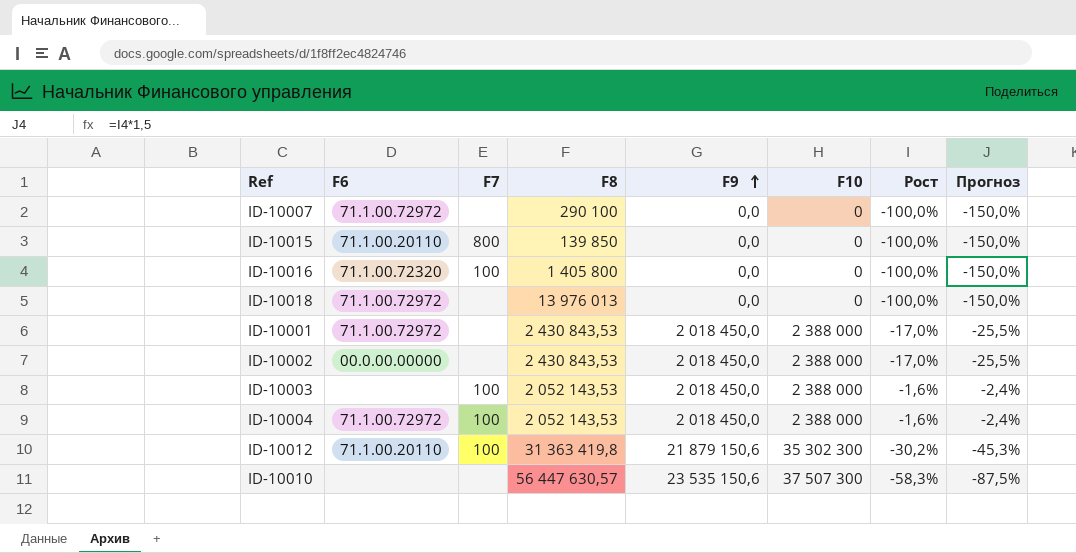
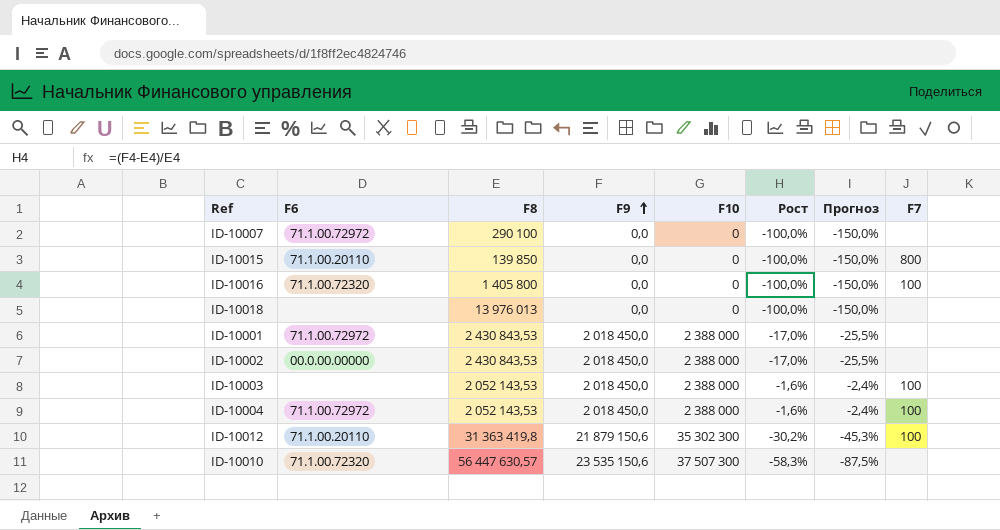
column F7 | position: 3 -> 8
ID-10018 | F6: 71.1.00.72972 -> none
ID-10010 | F6: none -> 71.1.00.72320

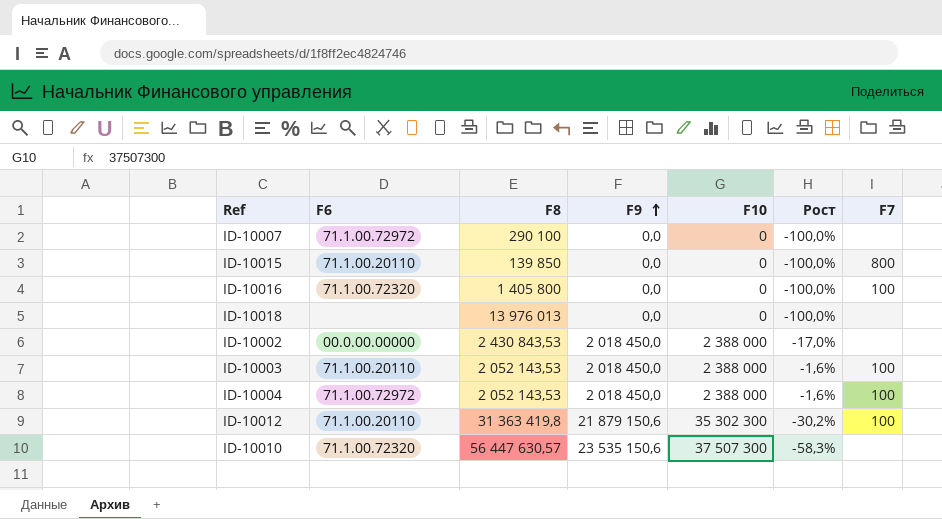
column Прогноз | formula: [Рост] * 1,5 -> none
row ID-10001: 71.1.00.72972 | 2 430 843,53 | 2 018 450,0 | 2 388 000 | -17,0% | -25,5% | none -> none
ID-10003 | F6: none -> 71.1.00.20110

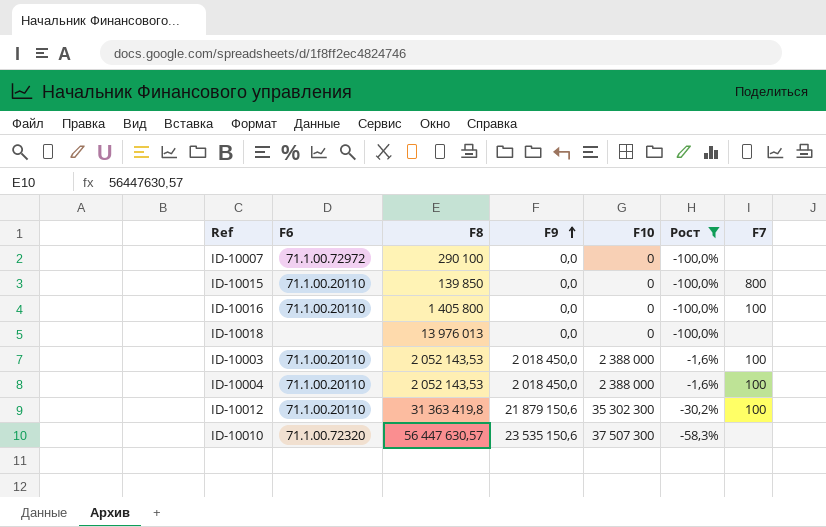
filter: none -> Рост != -17,0%
ID-10016 | F6: 71.1.00.72320 -> 71.1.00.20110
ID-10004 | F6: 71.1.00.72972 -> 71.1.00.20110

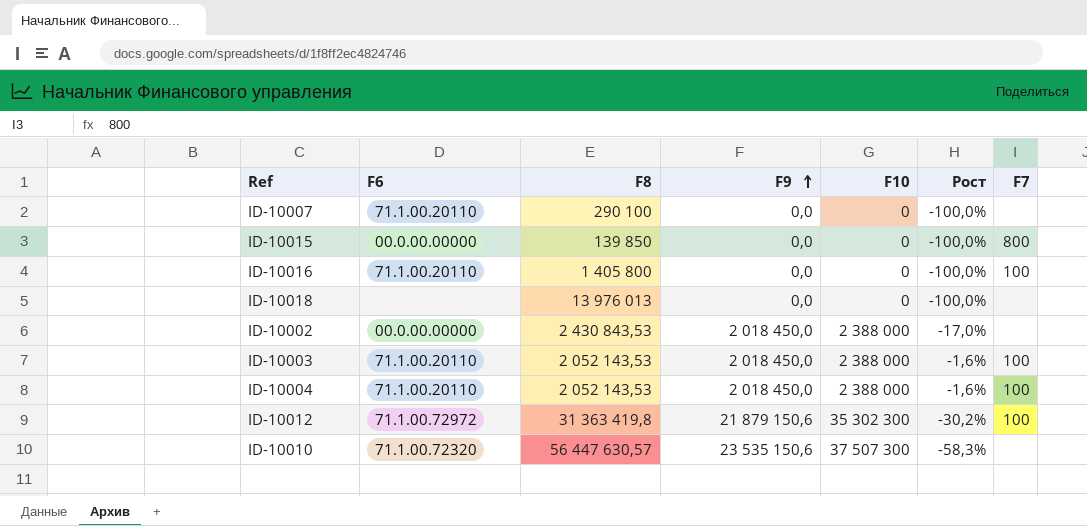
filter: Рост != -17,0% -> none
ID-10007 | F6: 71.1.00.72972 -> 71.1.00.20110
ID-10015 | F6: 71.1.00.20110 -> 00.0.00.00000
ID-10012 | F6: 71.1.00.20110 -> 71.1.00.72972

